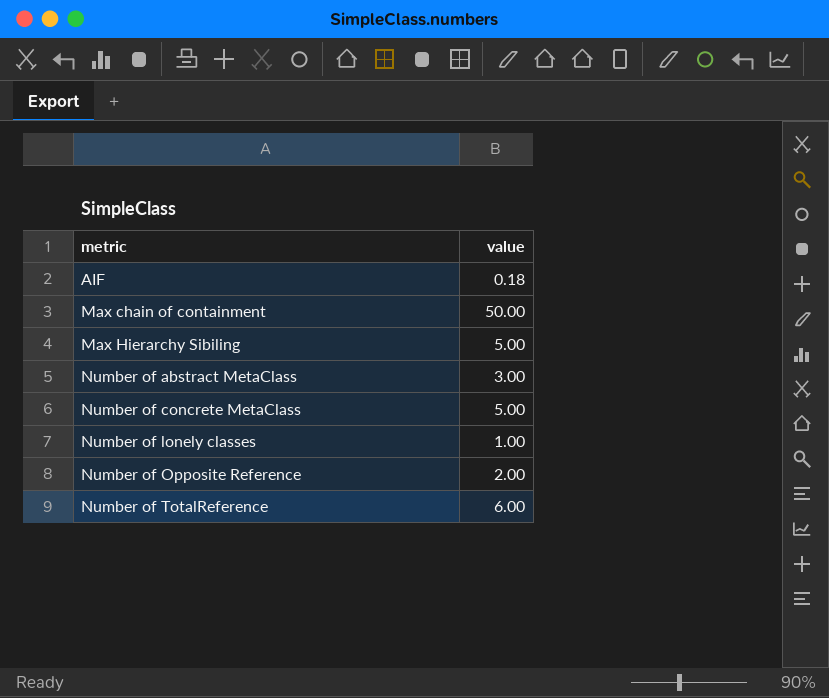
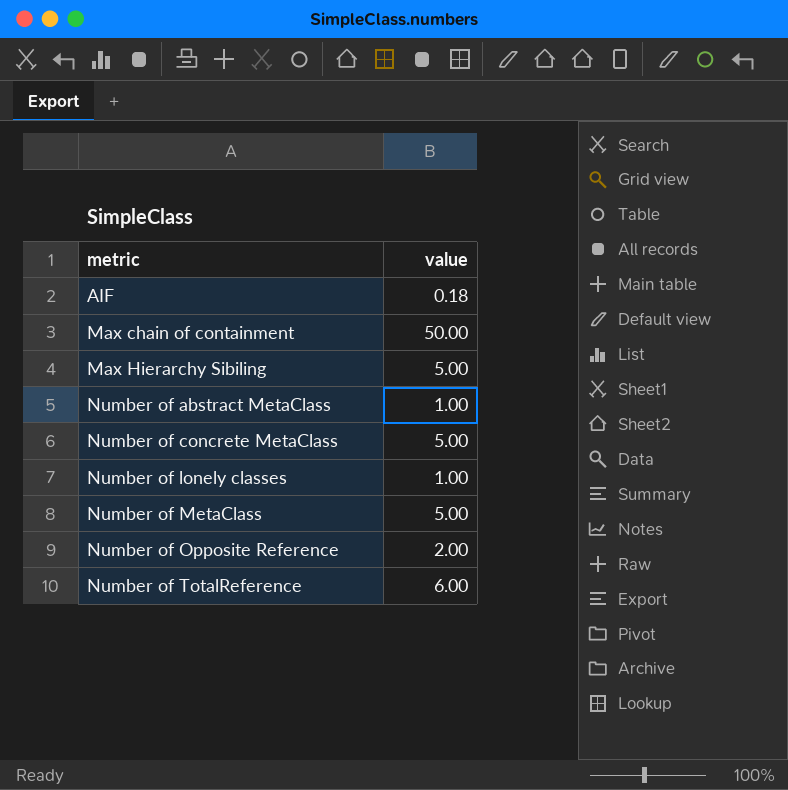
Number of abstract MetaClass | value: 3.00 -> 1.00
row Number of MetaClass: none -> 5.00

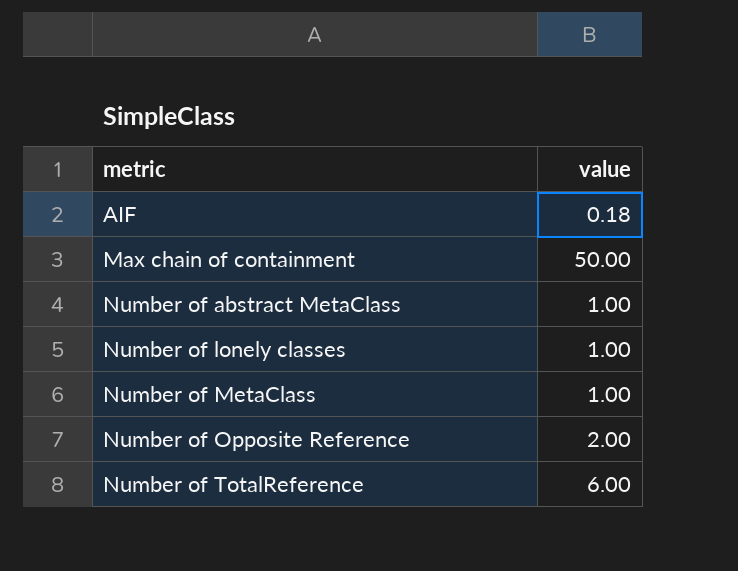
row Max Hierarchy Sibiling: 5.00 -> none
row Number of concrete MetaClass: 5.00 -> none
Number of MetaClass | value: 5.00 -> 1.00

